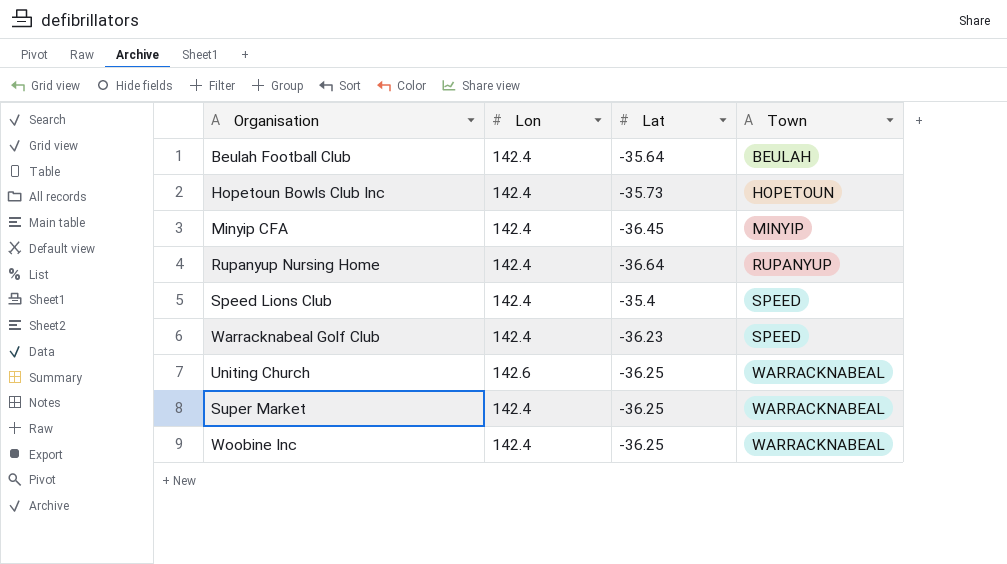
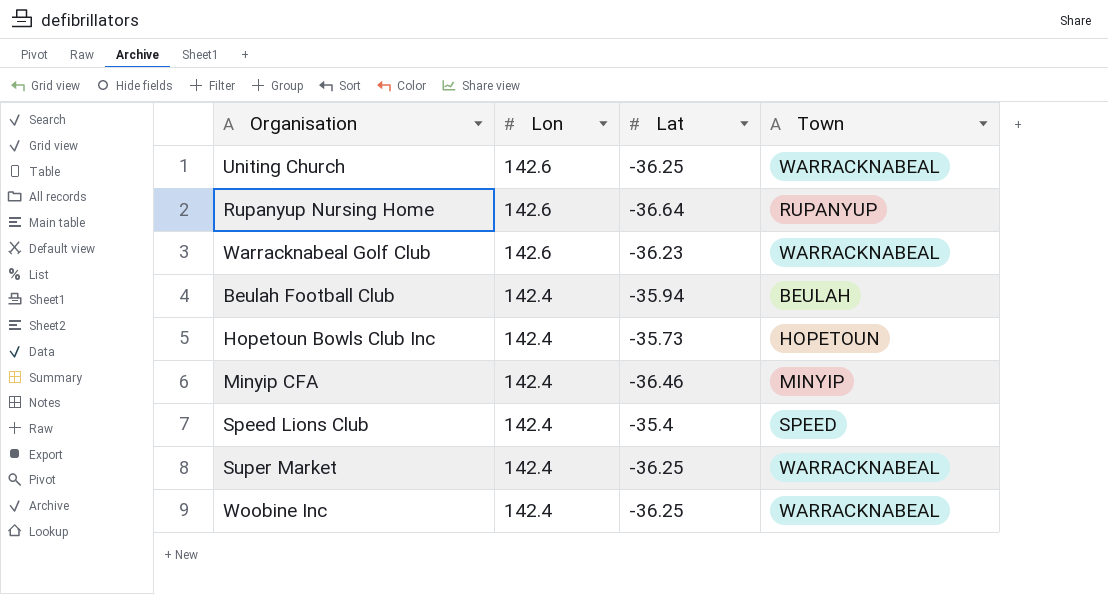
row order: Town ascending -> Lon descending
Rupanyup Nursing Home | Lon: 142.4 -> 142.6
Warracknabeal Golf Club | Lon: 142.4 -> 142.6
Warracknabeal Golf Club | Town: SPEED -> WARRACKNABEAL
Beulah Football Club | Lat: -35.64 -> -35.94
Minyip CFA | Lat: -36.45 -> -36.46

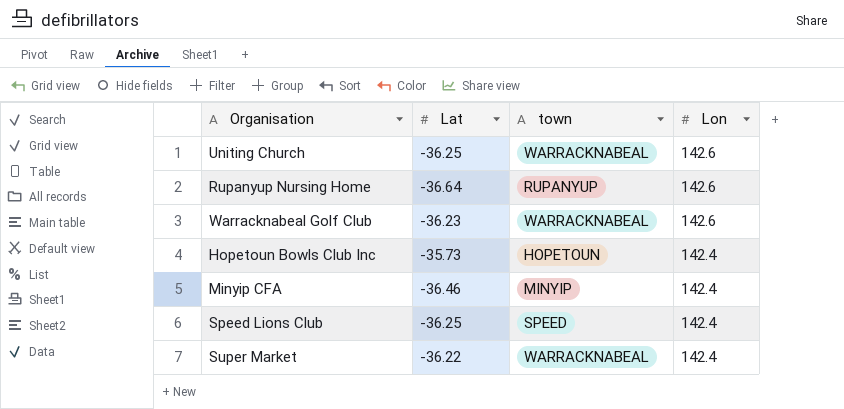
column name: Town -> town
column Lon | position: 2 -> 4
row Beulah Football Club: 142.4 | -35.94 | BEULAH -> none
row Woobine Inc: 142.4 | -36.25 | WARRACKNABEAL -> none
Speed Lions Club | Lat: -35.4 -> -36.25
Super Market | Lat: -36.25 -> -36.22

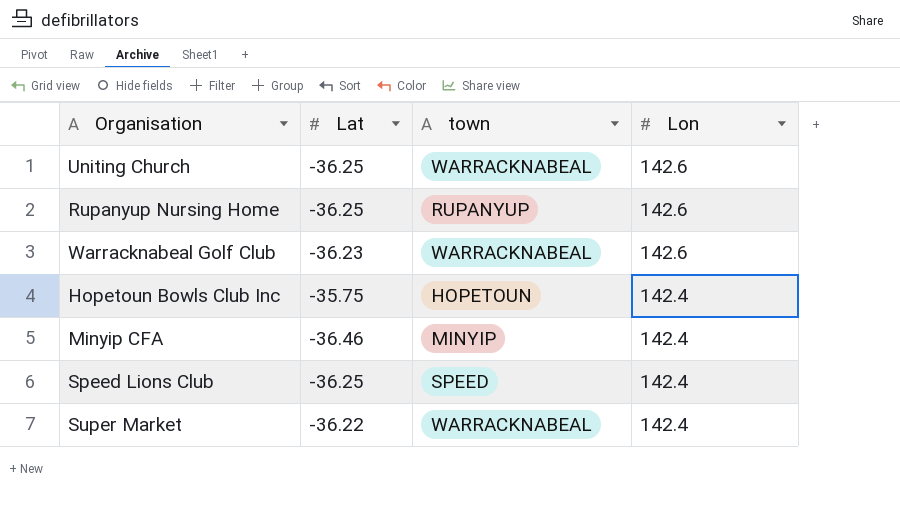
Rupanyup Nursing Home | Lat: -36.64 -> -36.25
Hopetoun Bowls Club Inc | Lat: -35.73 -> -35.75

